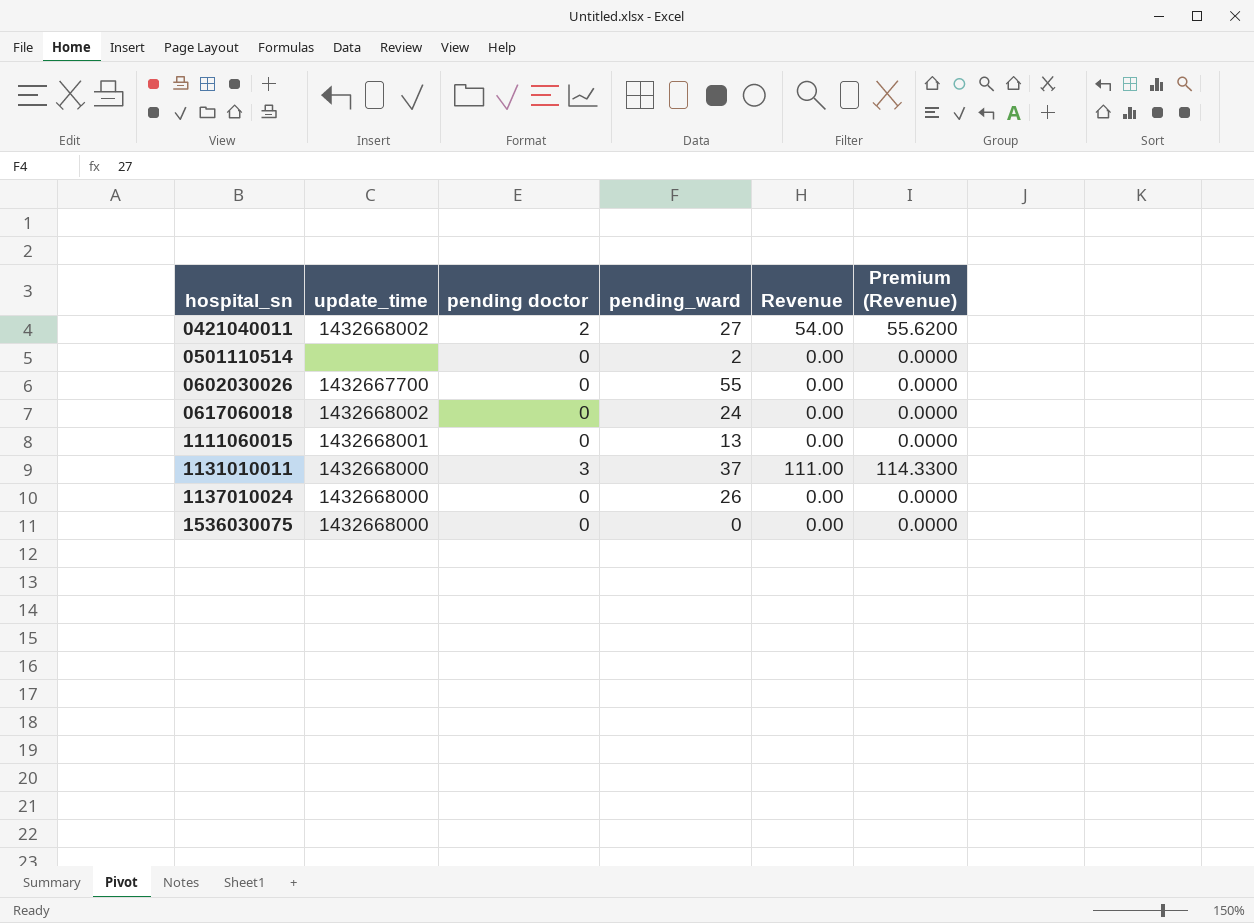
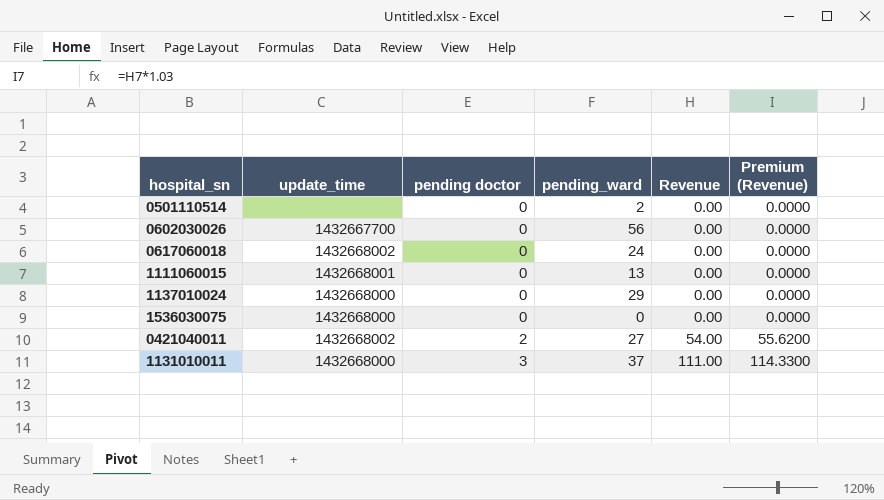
row order: hospital_sn ascending -> pending doctor ascending
0602030026 | pending_ward: 55 -> 56
1137010024 | pending_ward: 26 -> 29

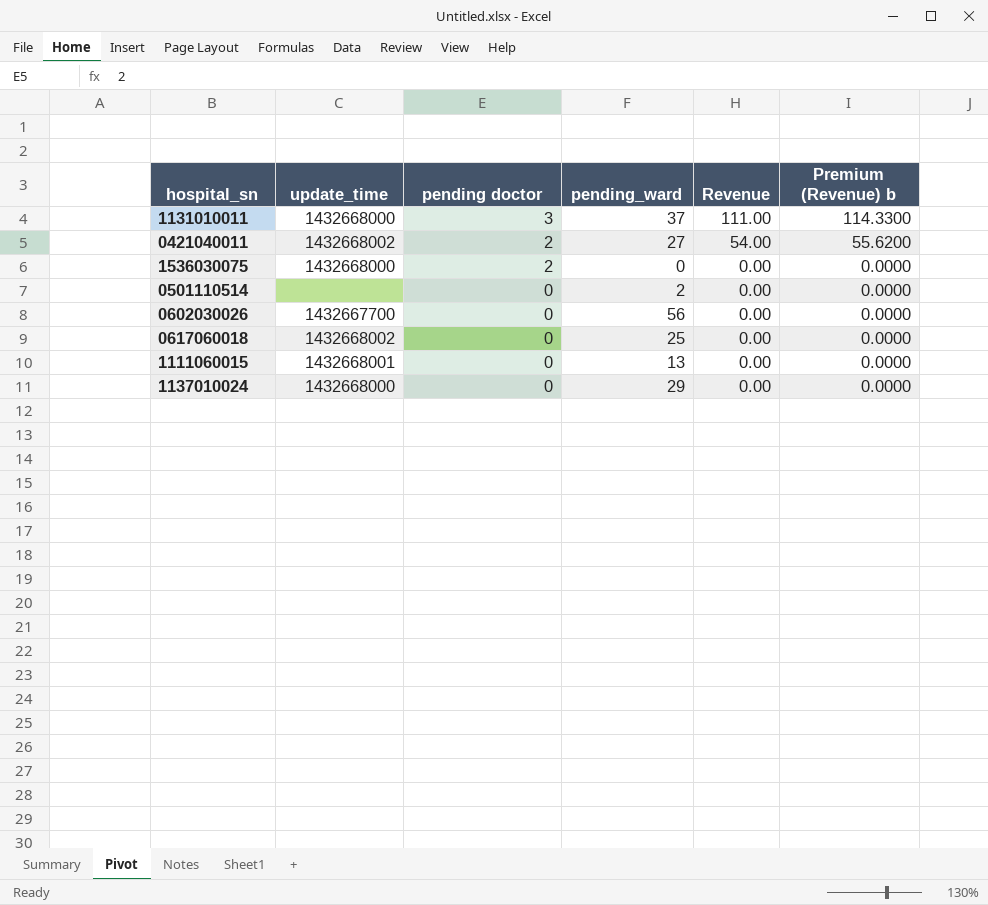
row order: pending doctor ascending -> pending doctor descending
column name: Premium (Revenue) -> Premium (Revenue) b
1536030075 | pending doctor: 0 -> 2
0617060018 | pending_ward: 24 -> 25

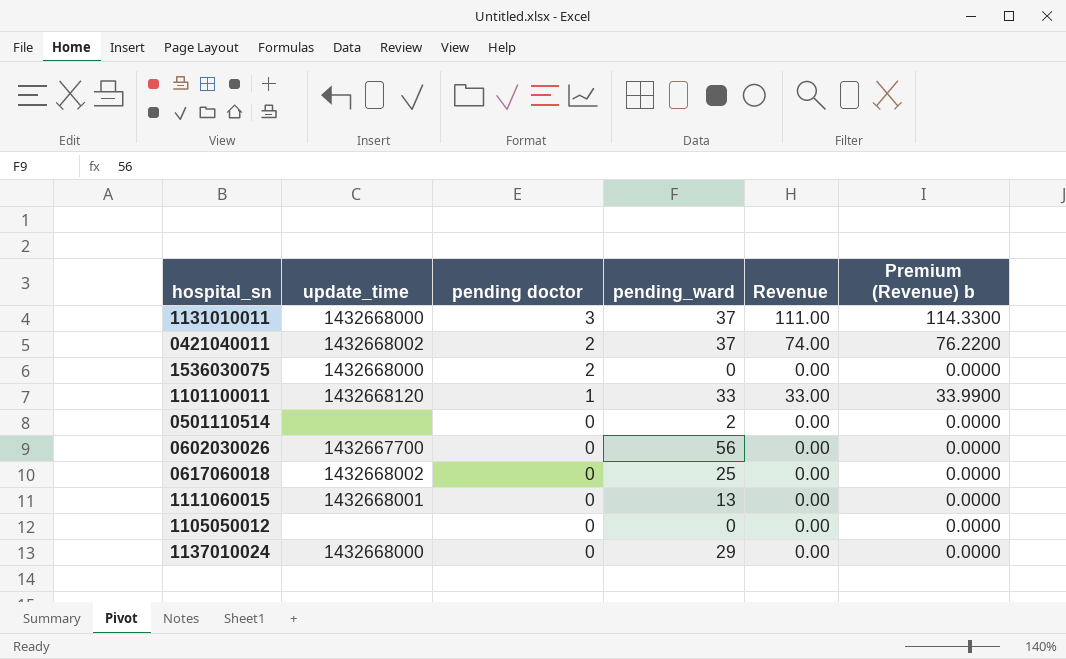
0421040011 | pending_ward: 27 -> 37
0421040011 | Revenue: 54.00 -> 74.00
0421040011 | Premium (Revenue) b: 55.6200 -> 76.2200
row 1101100011: none -> 1432668120 | 1 | 33 | 33.00 | 33.9900
row 1105050012: none -> none | 0 | 0 | 0.00 | 0.0000

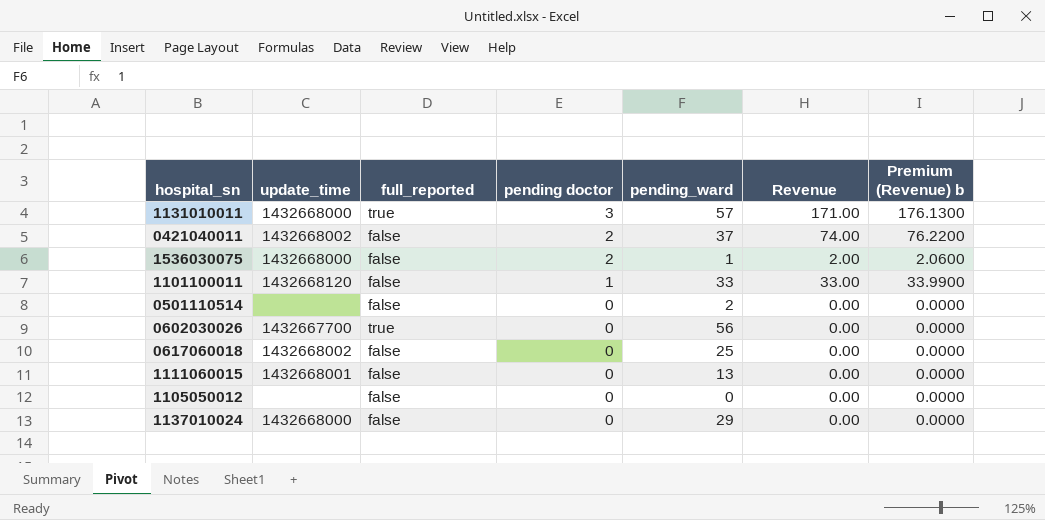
column full_reported | position: none -> 3
1131010011 | pending_ward: 37 -> 57
1131010011 | Revenue: 111.00 -> 171.00
1131010011 | Premium (Revenue) b: 114.3300 -> 176.1300
1536030075 | pending_ward: 0 -> 1
1536030075 | Revenue: 0.00 -> 2.00
1536030075 | Premium (Revenue) b: 0.0000 -> 2.0600

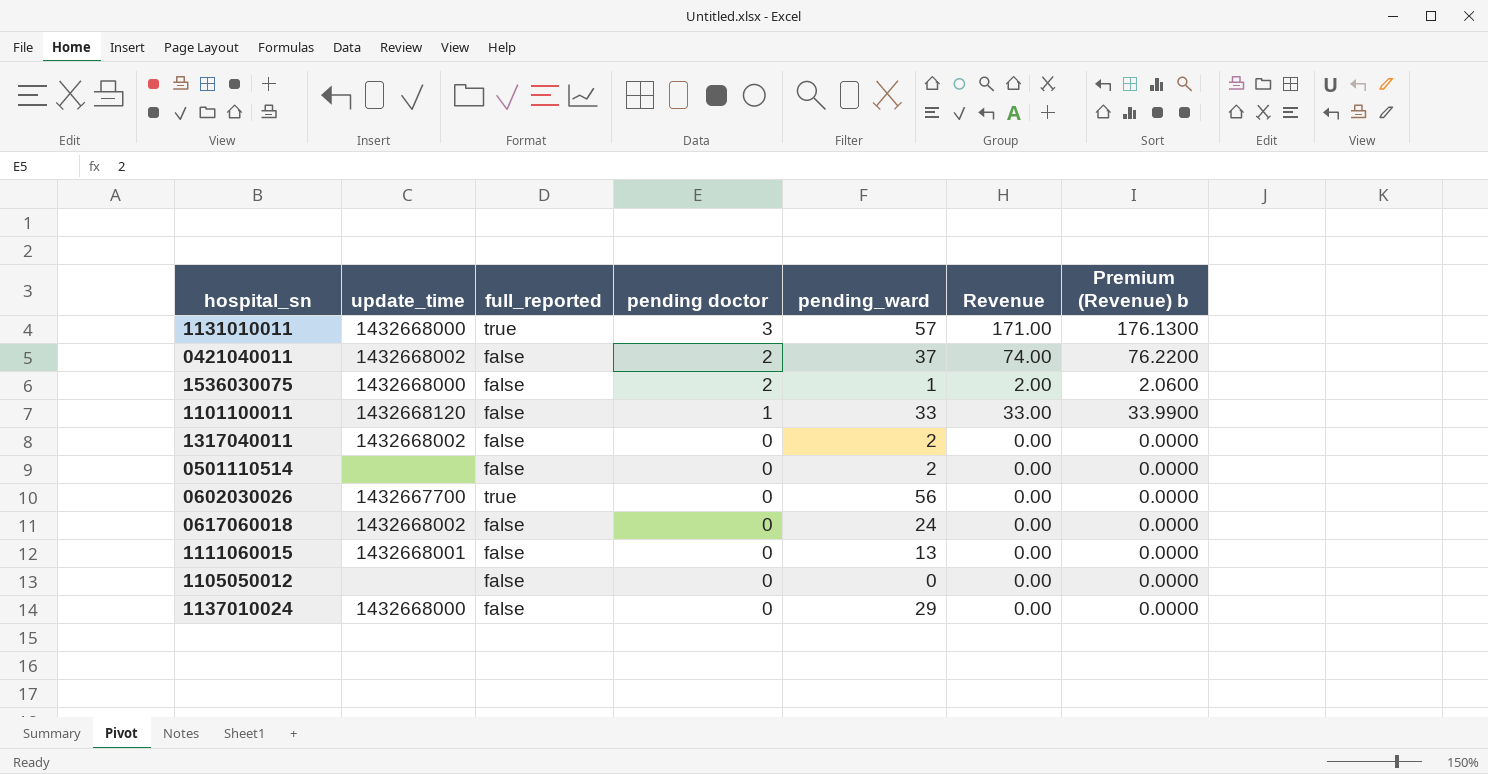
row 1317040011: none -> 1432668002 | false | 0 | 2 | 0.00 | 0.0000
0617060018 | pending_ward: 25 -> 24

